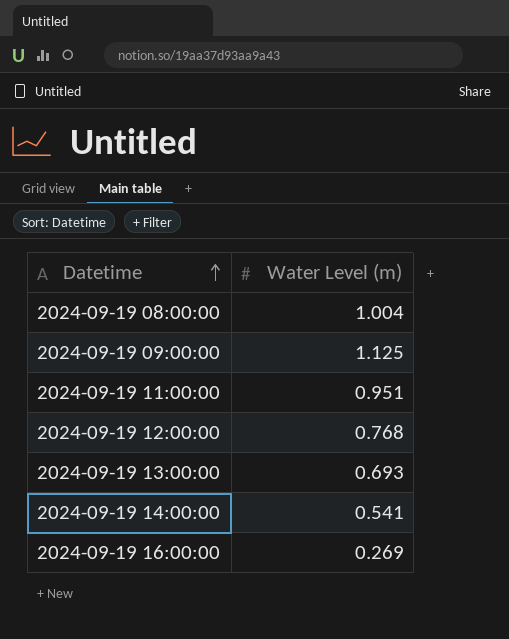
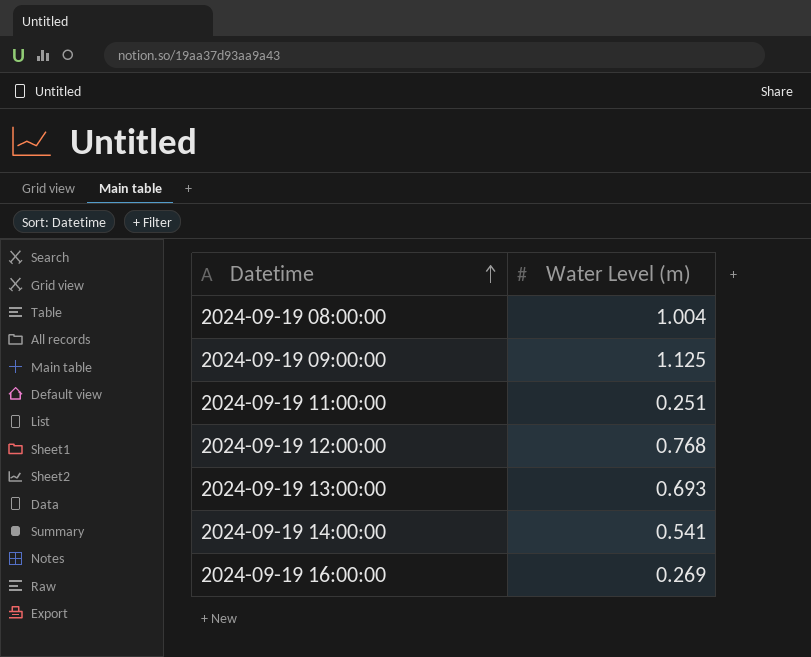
2024-09-19 11:00:00 | Water Level (m): 0.951 -> 0.251

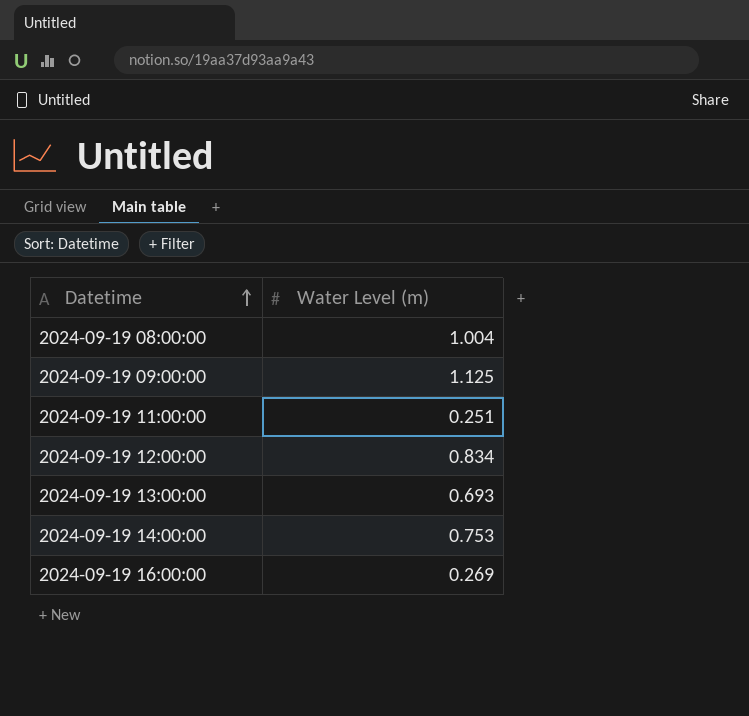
2024-09-19 12:00:00 | Water Level (m): 0.768 -> 0.834
2024-09-19 14:00:00 | Water Level (m): 0.541 -> 0.753

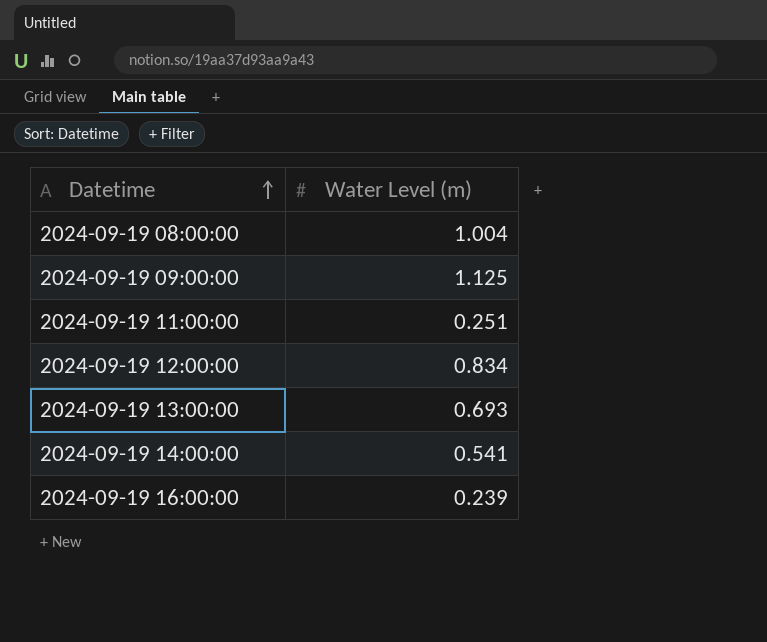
2024-09-19 14:00:00 | Water Level (m): 0.753 -> 0.541
2024-09-19 16:00:00 | Water Level (m): 0.269 -> 0.239

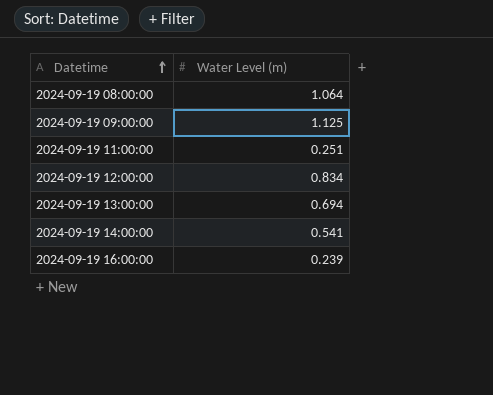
2024-09-19 08:00:00 | Water Level (m): 1.004 -> 1.064
2024-09-19 13:00:00 | Water Level (m): 0.693 -> 0.694

